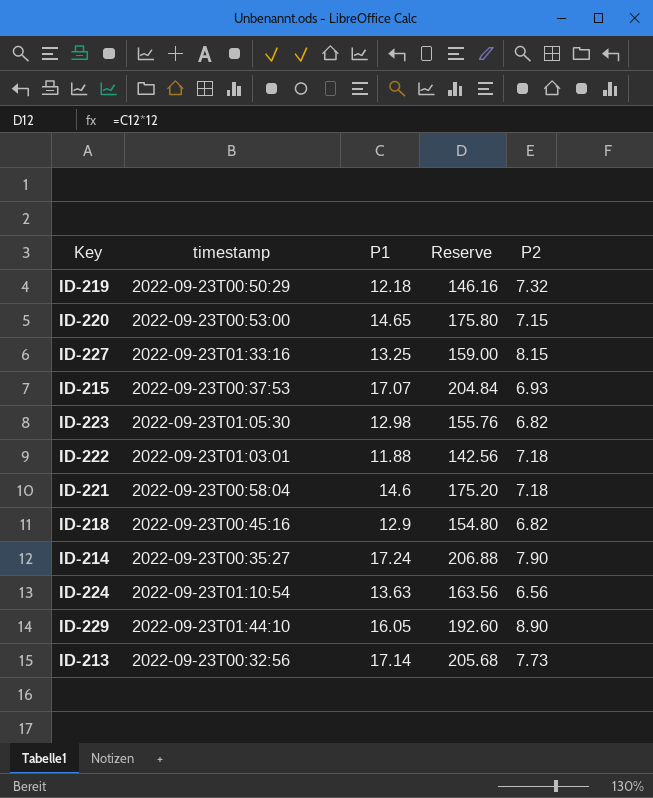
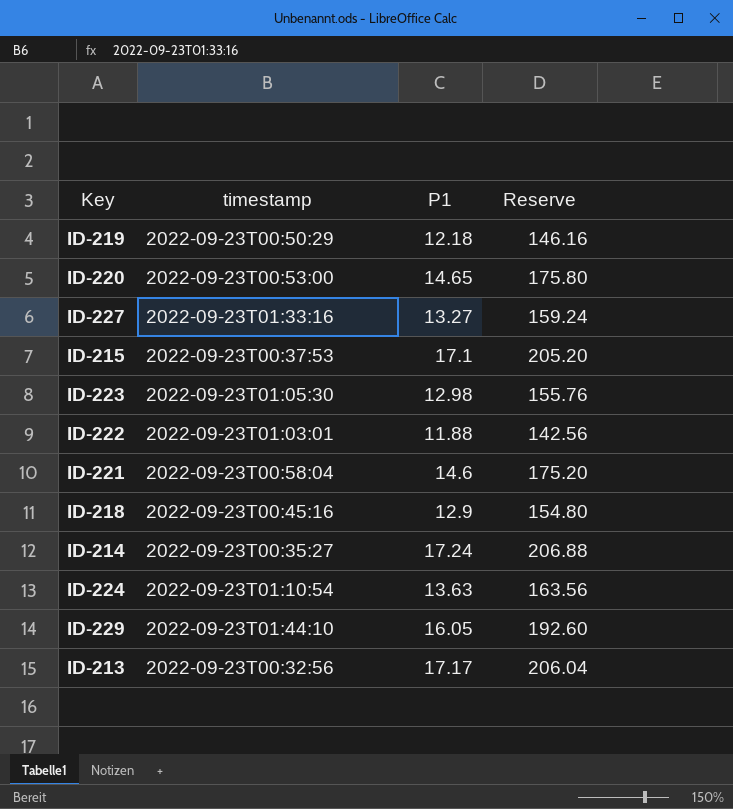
column P2 | position: 5 -> none
ID-227 | P1: 13.25 -> 13.27
ID-227 | Reserve: 159.00 -> 159.24
ID-215 | P1: 17.07 -> 17.1
ID-215 | Reserve: 204.84 -> 205.20
ID-213 | P1: 17.14 -> 17.17
ID-213 | Reserve: 205.68 -> 206.04

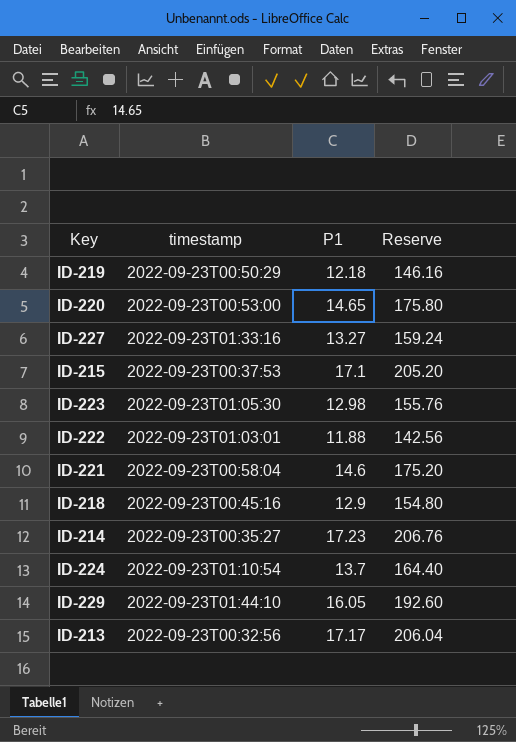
ID-214 | P1: 17.24 -> 17.23
ID-214 | Reserve: 206.88 -> 206.76
ID-224 | P1: 13.63 -> 13.7
ID-224 | Reserve: 163.56 -> 164.40

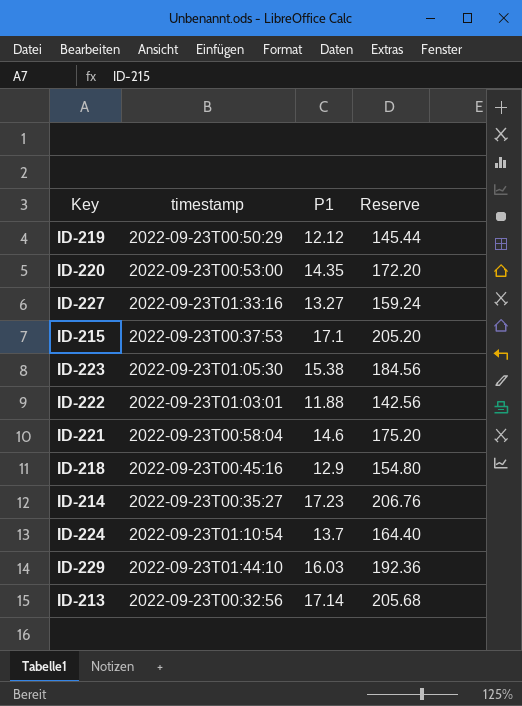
ID-219 | P1: 12.18 -> 12.12
ID-219 | Reserve: 146.16 -> 145.44
ID-220 | P1: 14.65 -> 14.35
ID-220 | Reserve: 175.80 -> 172.20
ID-223 | P1: 12.98 -> 15.38
ID-223 | Reserve: 155.76 -> 184.56
ID-229 | P1: 16.05 -> 16.03
ID-229 | Reserve: 192.60 -> 192.36
ID-213 | P1: 17.17 -> 17.14
ID-213 | Reserve: 206.04 -> 205.68

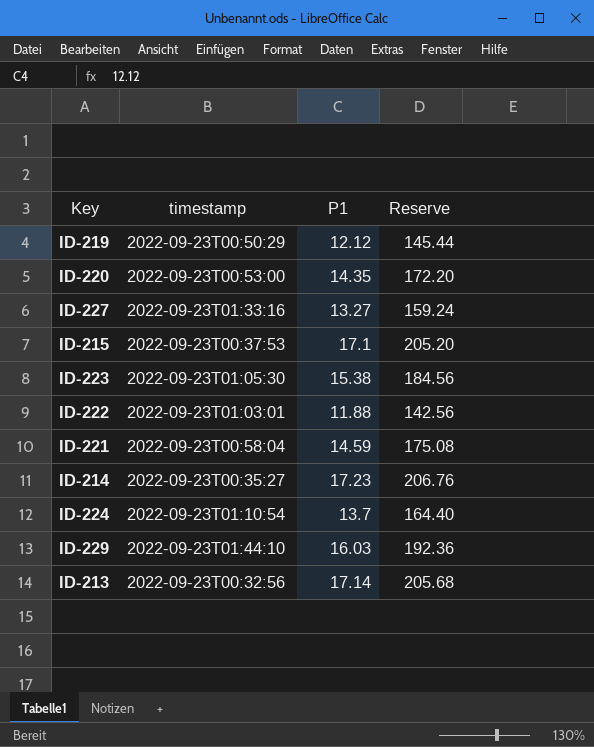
row ID-218: 2022-09-23T00:45:16 | 12.9 | 154.80 -> none
ID-221 | P1: 14.6 -> 14.59
ID-221 | Reserve: 175.20 -> 175.08

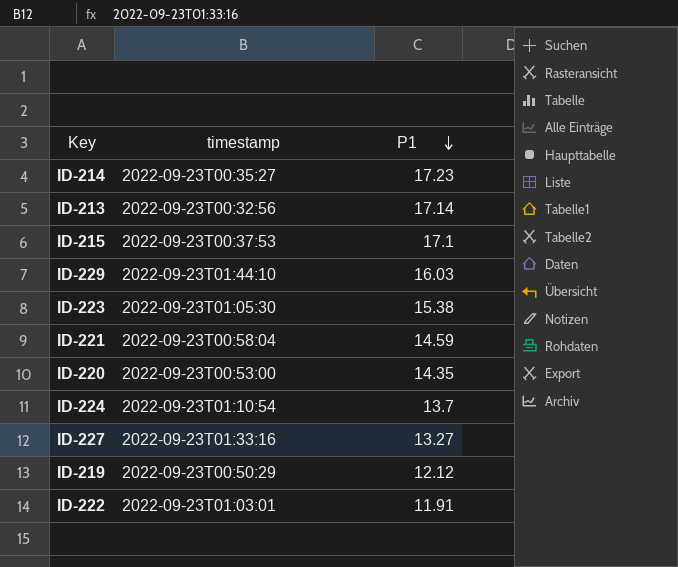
row order: none -> P1 descending
column Reserve | formula: [P1] * 12 -> none
ID-222 | P1: 11.88 -> 11.91

